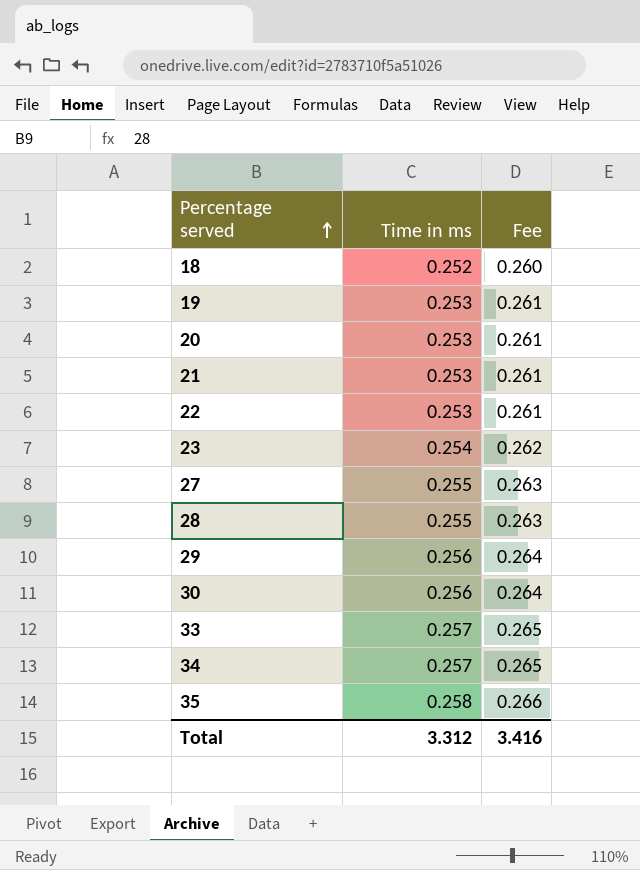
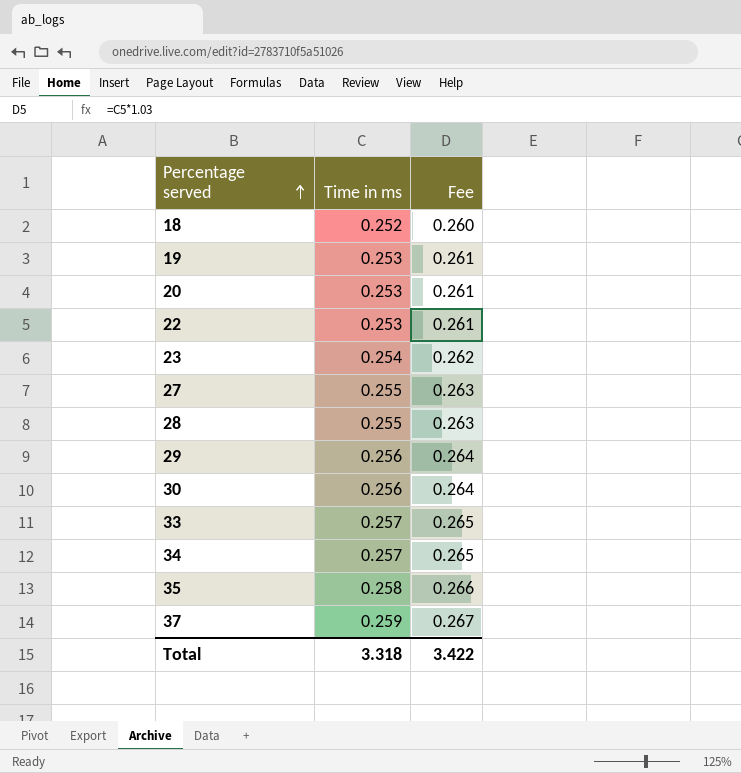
row 21: 0.253 | 0.261 -> none
row 37: none -> 0.259 | 0.267
Total | Time in ms: 3.312 -> 3.318
Total | Fee: 3.416 -> 3.422

